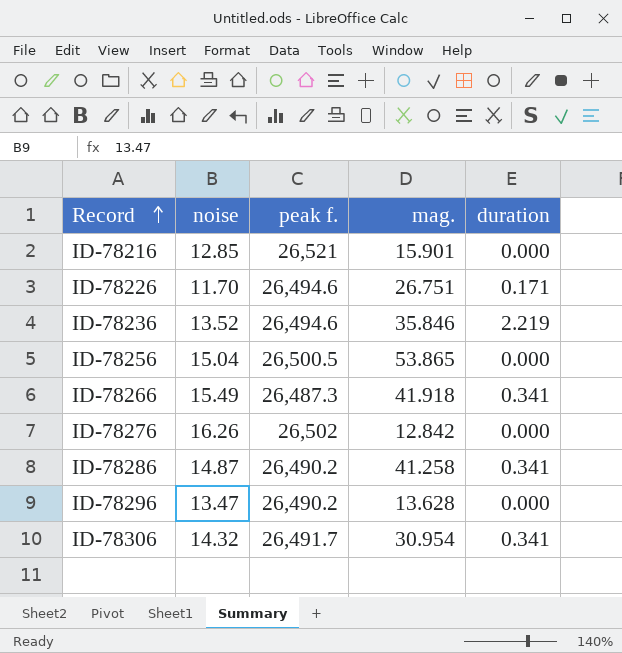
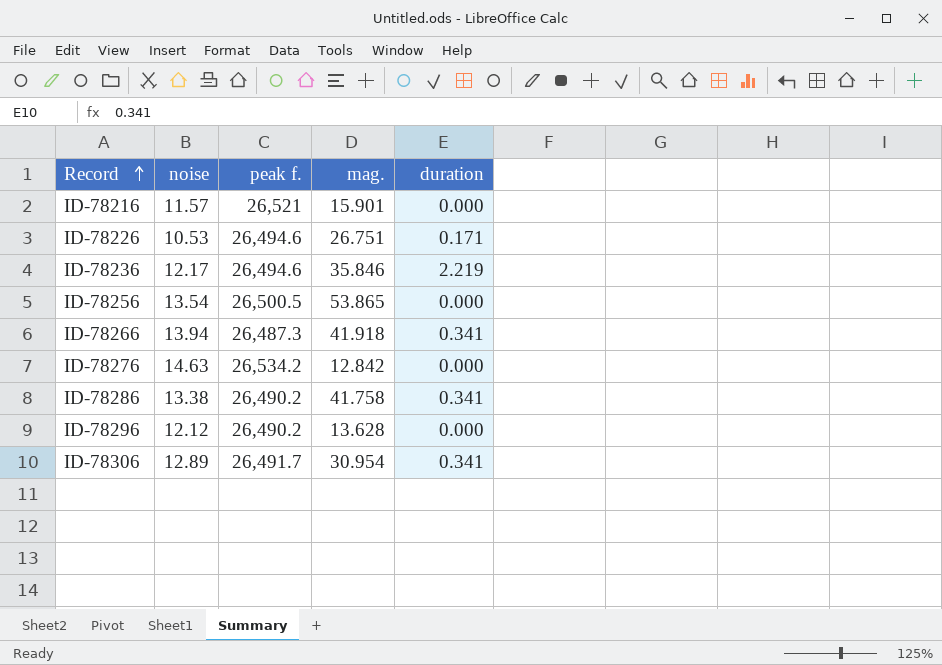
ID-78216 | noise: 12.85 -> 11.57
ID-78226 | noise: 11.70 -> 10.53
ID-78236 | noise: 13.52 -> 12.17
ID-78256 | noise: 15.04 -> 13.54
ID-78266 | noise: 15.49 -> 13.94
ID-78276 | noise: 16.26 -> 14.63
ID-78276 | peak f.: 26,502 -> 26,534.2
ID-78286 | noise: 14.87 -> 13.38
ID-78286 | mag.: 41.258 -> 41.758
ID-78296 | noise: 13.47 -> 12.12
ID-78306 | noise: 14.32 -> 12.89

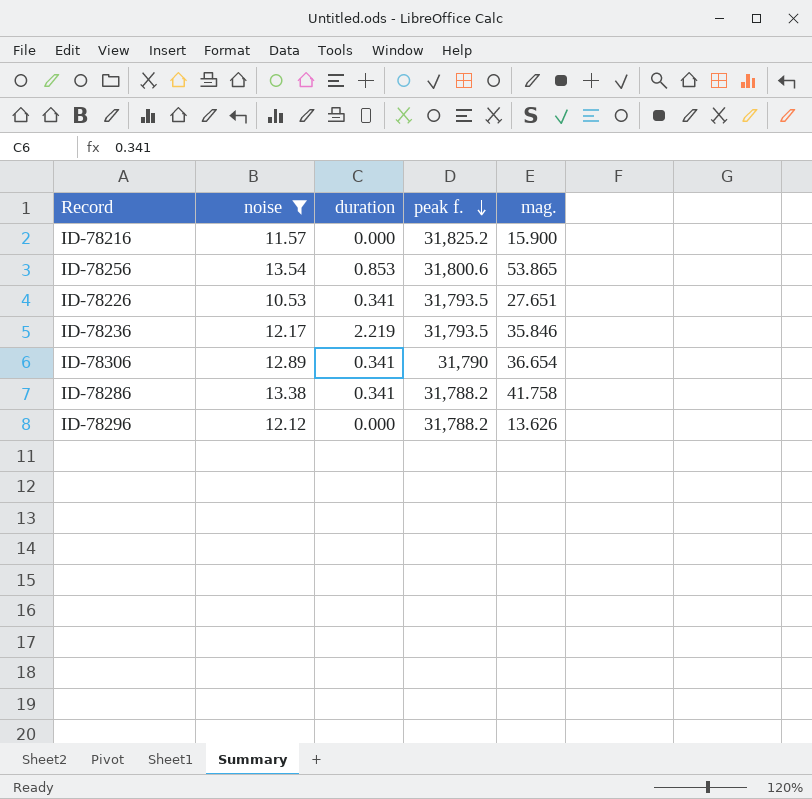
filter: none -> noise <= 13.54
row order: Record ascending -> peak f. descending
column duration | position: 5 -> 3
ID-78216 | peak f.: 26,521 -> 31,825.2
ID-78216 | mag.: 15.901 -> 15.900
ID-78256 | duration: 0.000 -> 0.853
ID-78256 | peak f.: 26,500.5 -> 31,800.6
ID-78226 | duration: 0.171 -> 0.341
ID-78226 | peak f.: 26,494.6 -> 31,793.5
ID-78226 | mag.: 26.751 -> 27.651
ID-78236 | peak f.: 26,494.6 -> 31,793.5
ID-78306 | peak f.: 26,491.7 -> 31,790
ID-78306 | mag.: 30.954 -> 36.654
ID-78286 | peak f.: 26,490.2 -> 31,788.2
ID-78296 | peak f.: 26,490.2 -> 31,788.2
ID-78296 | mag.: 13.628 -> 13.626

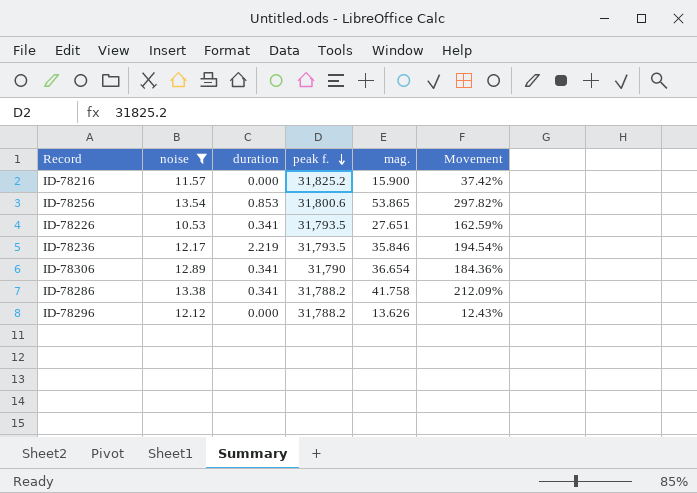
column Movement | formula: none -> ([mag.] - [noise]) / [noise]

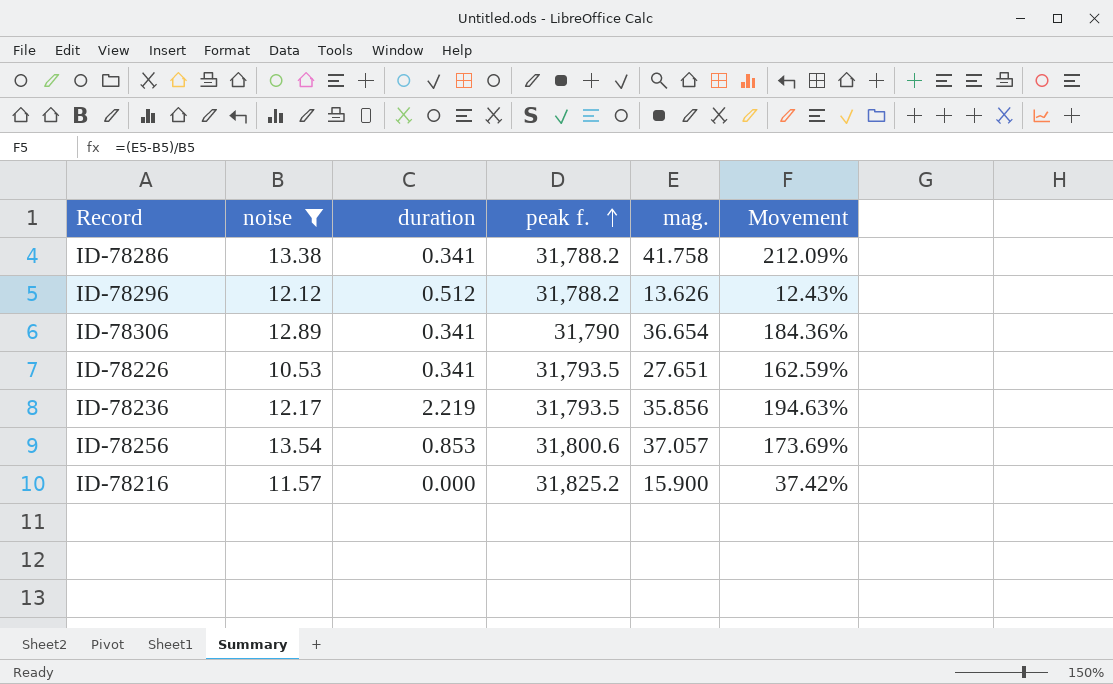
row order: peak f. descending -> peak f. ascending
ID-78296 | duration: 0.000 -> 0.512
ID-78236 | mag.: 35.846 -> 35.856
ID-78236 | Movement: 194.54% -> 194.63%
ID-78256 | mag.: 53.865 -> 37.057
ID-78256 | Movement: 297.82% -> 173.69%

